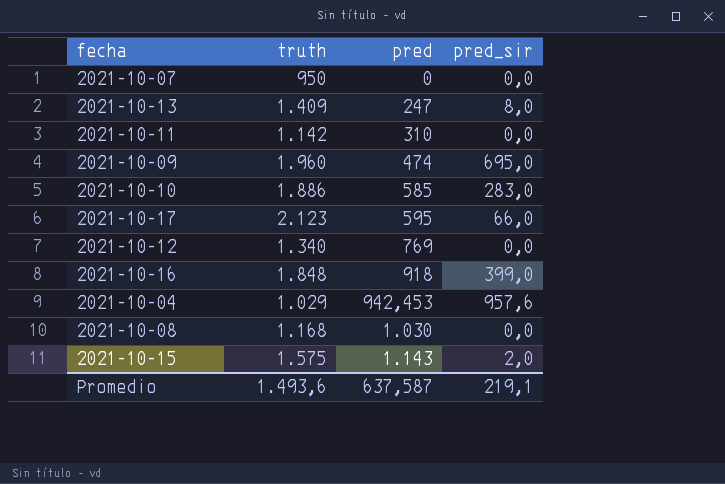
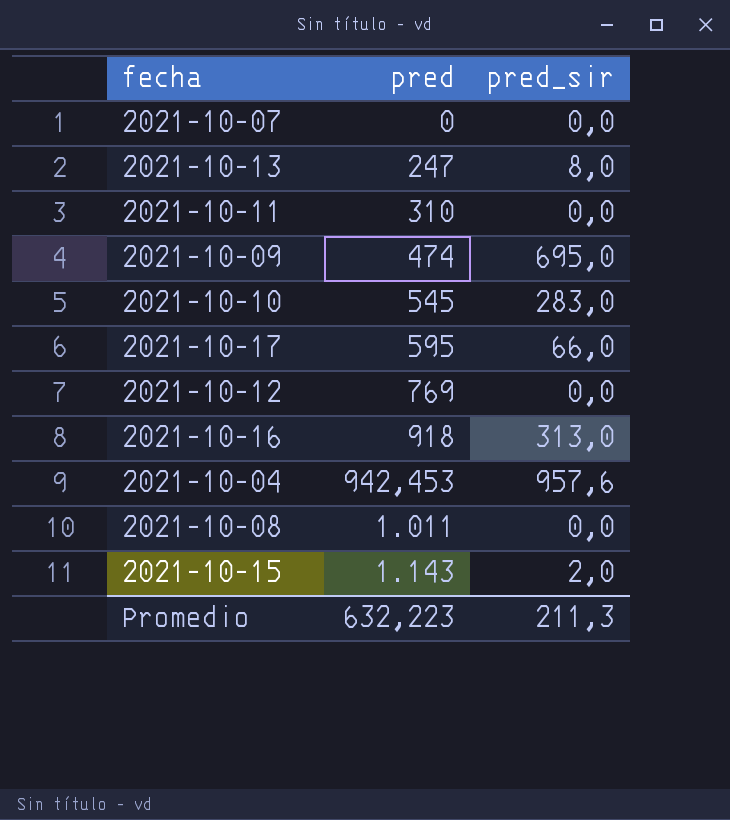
column truth | position: 2 -> none
2021-10-10 | pred: 585 -> 545
2021-10-16 | pred_sir: 399,0 -> 313,0
2021-10-08 | pred: 1.030 -> 1.011
Promedio | pred: 637,587 -> 632,223
Promedio | pred_sir: 219,1 -> 211,3

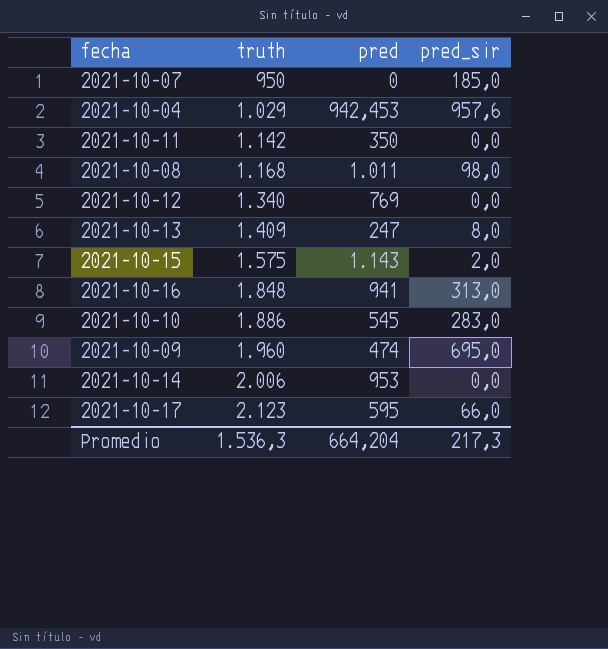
row order: pred ascending -> truth ascending
column truth | position: none -> 2
2021-10-07 | pred_sir: 0,0 -> 185,0
2021-10-11 | pred: 310 -> 350
2021-10-08 | pred_sir: 0,0 -> 98,0
2021-10-16 | pred: 918 -> 941
row 2021-10-14: none -> 2.006 | 953 | 0,0
Promedio | pred: 632,223 -> 664,204
Promedio | pred_sir: 211,3 -> 217,3

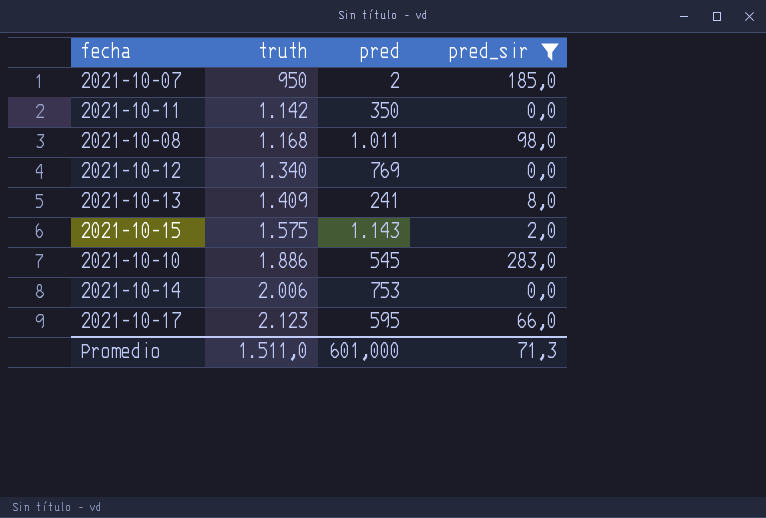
filter: none -> pred_sir <= 283,0
2021-10-07 | pred: 0 -> 2
2021-10-13 | pred: 247 -> 241
2021-10-14 | pred: 953 -> 753
Promedio | truth: 1.536,3 -> 1.511,0
Promedio | pred: 664,204 -> 601,000
Promedio | pred_sir: 217,3 -> 71,3

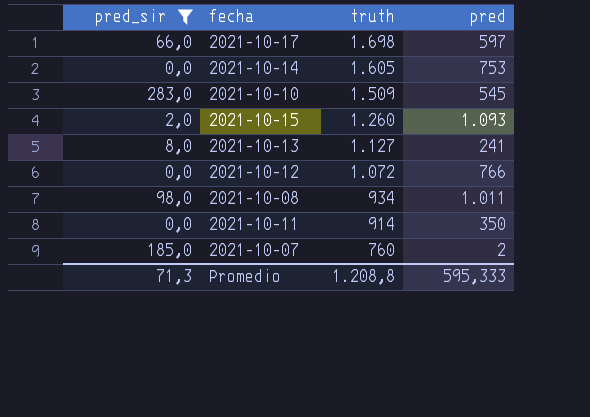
row order: truth ascending -> truth descending
column pred_sir | position: 4 -> 1
2021-10-17 | truth: 2.123 -> 1.698
2021-10-17 | pred: 595 -> 597
2021-10-14 | truth: 2.006 -> 1.605
2021-10-10 | truth: 1.886 -> 1.509
2021-10-15 | truth: 1.575 -> 1.260
2021-10-15 | pred: 1.143 -> 1.093
2021-10-13 | truth: 1.409 -> 1.127
2021-10-12 | truth: 1.340 -> 1.072
2021-10-12 | pred: 769 -> 766
2021-10-08 | truth: 1.168 -> 934
2021-10-11 | truth: 1.142 -> 914
2021-10-07 | truth: 950 -> 760
Promedio | truth: 1.511,0 -> 1.208,8
Promedio | pred: 601,000 -> 595,333

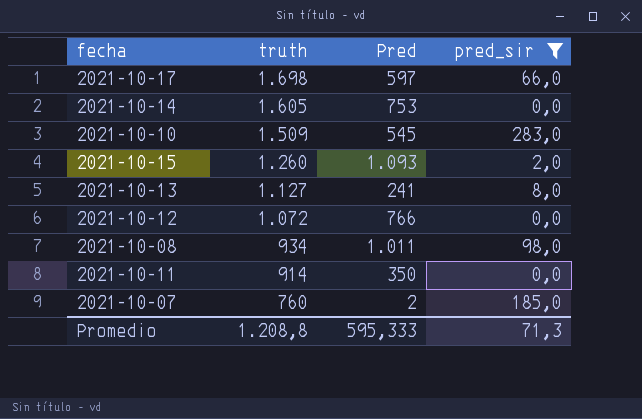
column name: pred -> Pred
column pred_sir | position: 1 -> 4

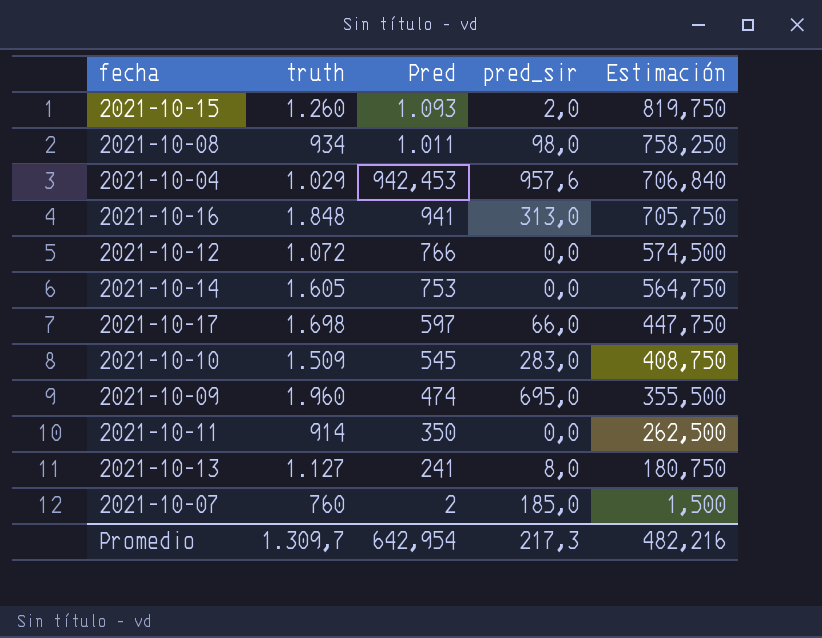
filter: pred_sir <= 283,0 -> none
row order: truth descending -> Pred descending
column Estimación | formula: none -> [Pred] * 0,75
Promedio | truth: 1.208,8 -> 1.309,7
Promedio | Pred: 595,333 -> 642,954
Promedio | pred_sir: 71,3 -> 217,3

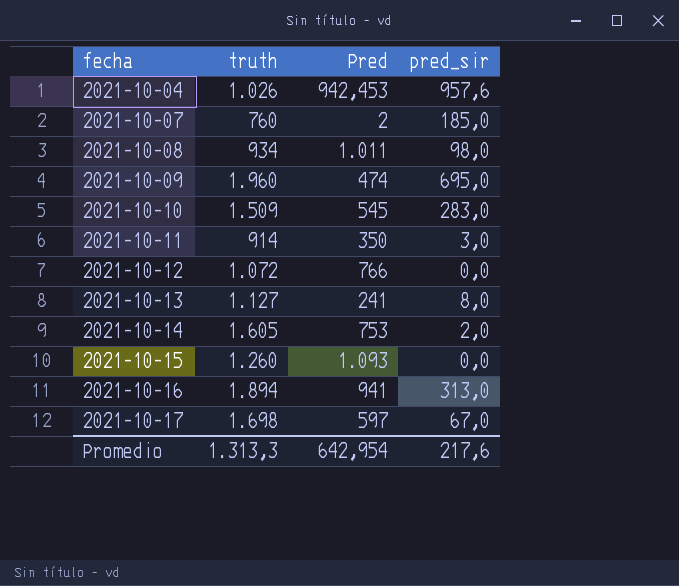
row order: Pred descending -> fecha ascending
column Estimación | formula: [Pred] * 0,75 -> none
2021-10-04 | truth: 1.029 -> 1.026
2021-10-11 | pred_sir: 0,0 -> 3,0
2021-10-14 | pred_sir: 0,0 -> 2,0
2021-10-15 | pred_sir: 2,0 -> 0,0
2021-10-16 | truth: 1.848 -> 1.894
2021-10-17 | pred_sir: 66,0 -> 67,0
Promedio | truth: 1.309,7 -> 1.313,3
Promedio | pred_sir: 217,3 -> 217,6

